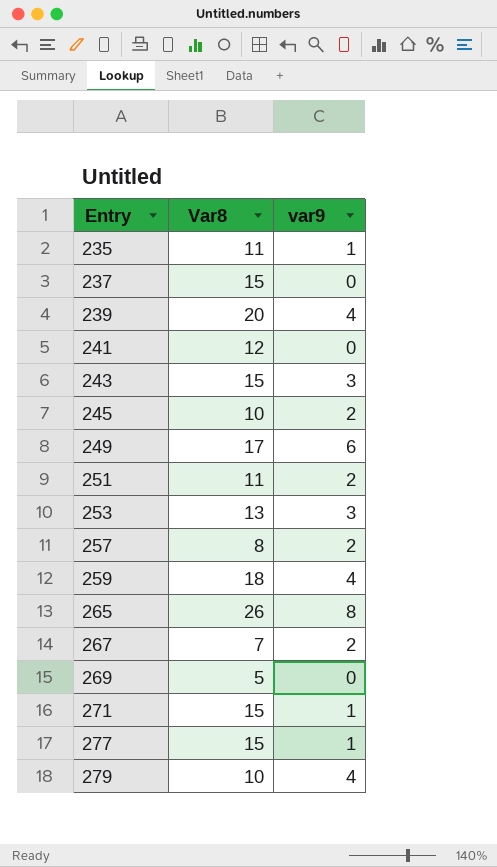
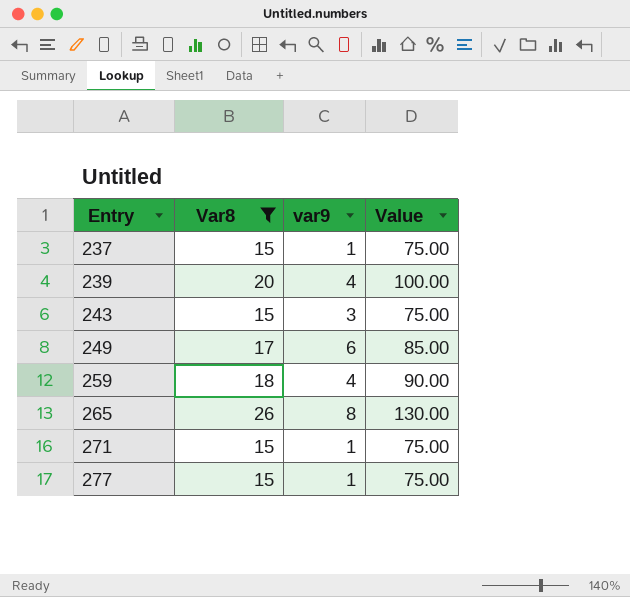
filter: none -> Var8 >= 15
column Value | formula: none -> [Var8] * 5
237 | var9: 0 -> 1

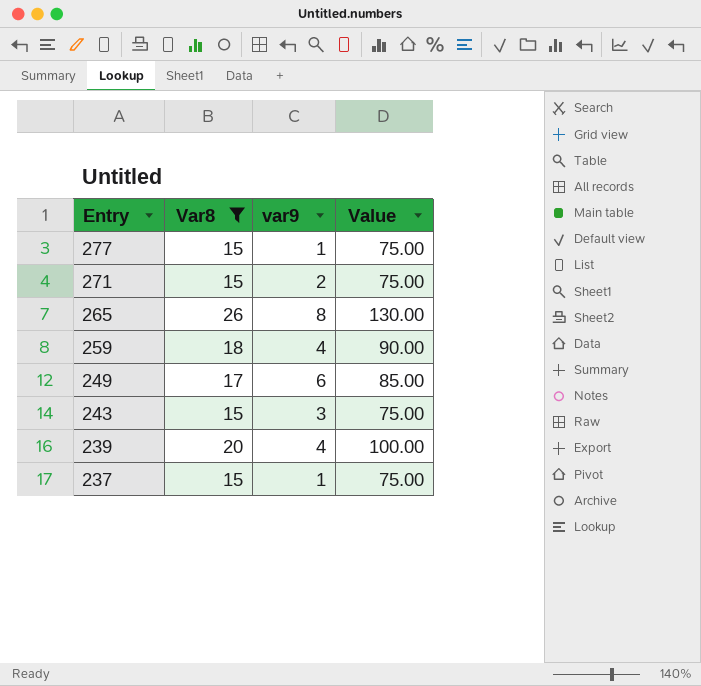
row order: Entry ascending -> Entry descending
271 | var9: 1 -> 2

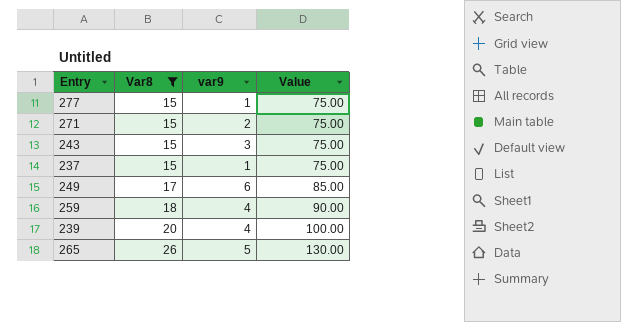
row order: Entry descending -> Var8 ascending
265 | var9: 8 -> 5

